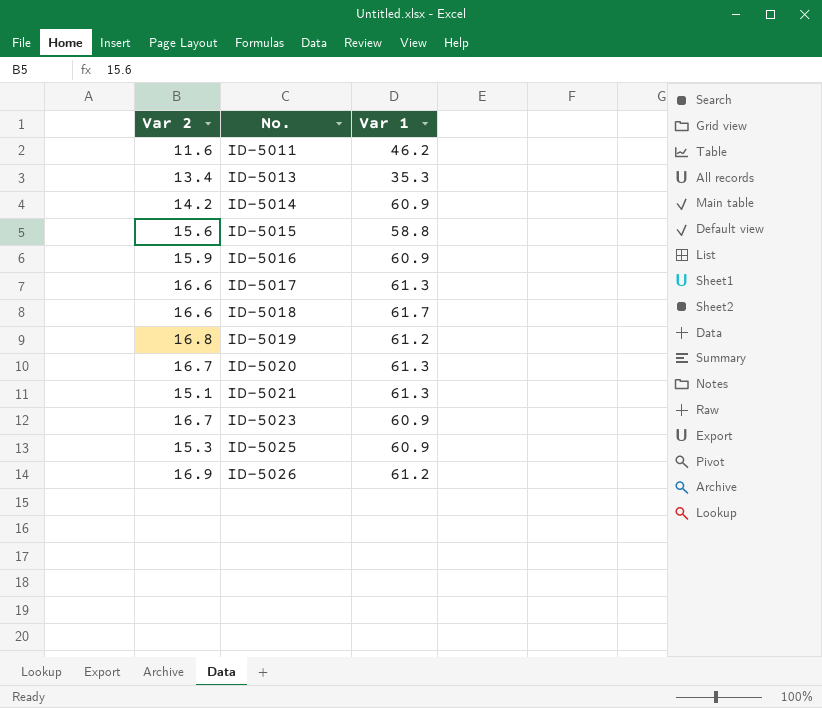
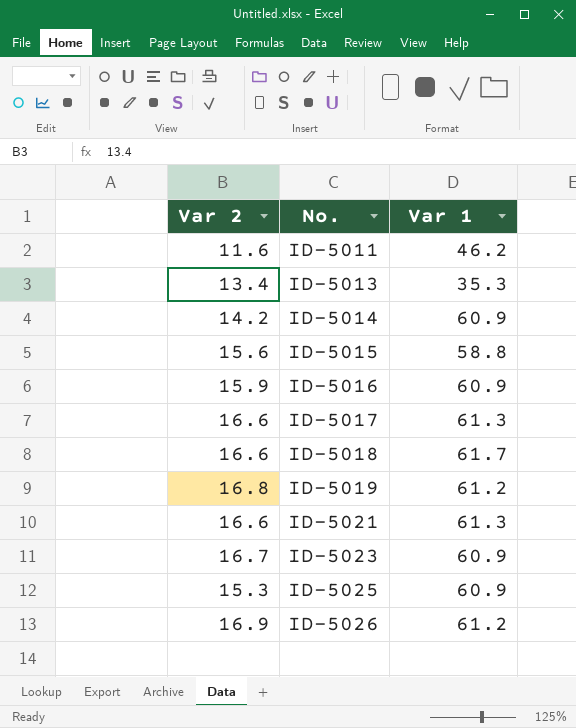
row ID-5020: 16.7 | 61.3 -> none
ID-5021 | Var 2: 15.1 -> 16.6

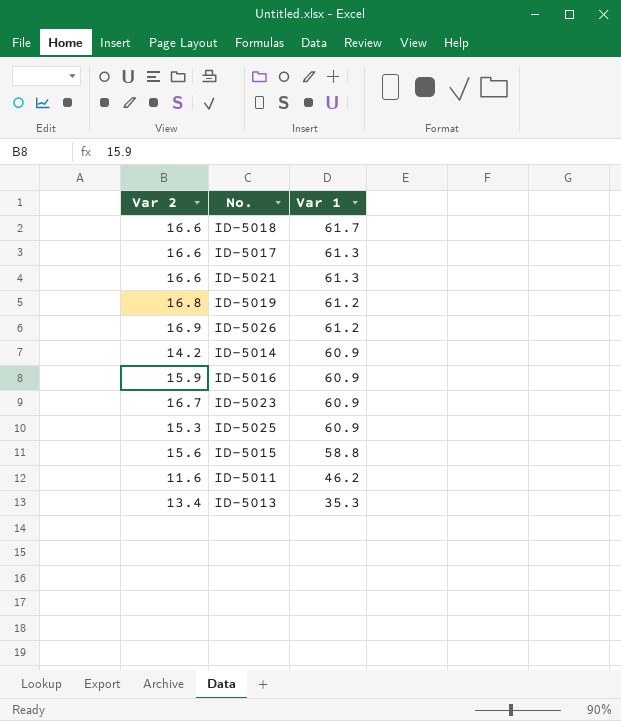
row order: No. ascending -> Var 1 descending

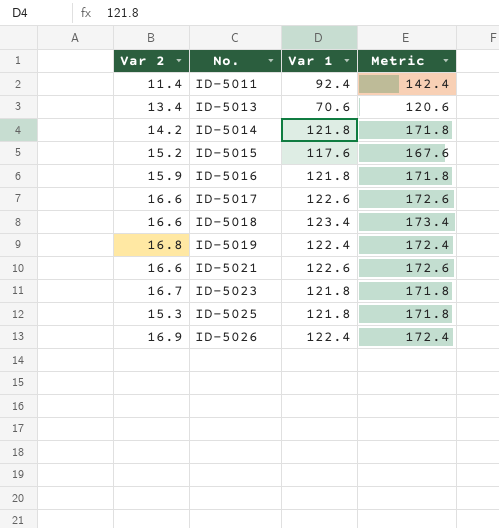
row order: Var 1 descending -> No. ascending
column Metric | formula: none -> [Var 1] + 50
ID-5011 | Var 2: 11.6 -> 11.4
ID-5011 | Var 1: 46.2 -> 92.4
ID-5013 | Var 1: 35.3 -> 70.6
ID-5014 | Var 1: 60.9 -> 121.8
ID-5015 | Var 2: 15.6 -> 15.2
ID-5015 | Var 1: 58.8 -> 117.6
ID-5016 | Var 1: 60.9 -> 121.8
ID-5017 | Var 1: 61.3 -> 122.6
ID-5018 | Var 1: 61.7 -> 123.4
ID-5019 | Var 1: 61.2 -> 122.4
ID-5021 | Var 1: 61.3 -> 122.6
ID-5023 | Var 1: 60.9 -> 121.8
ID-5025 | Var 1: 60.9 -> 121.8
ID-5026 | Var 1: 61.2 -> 122.4

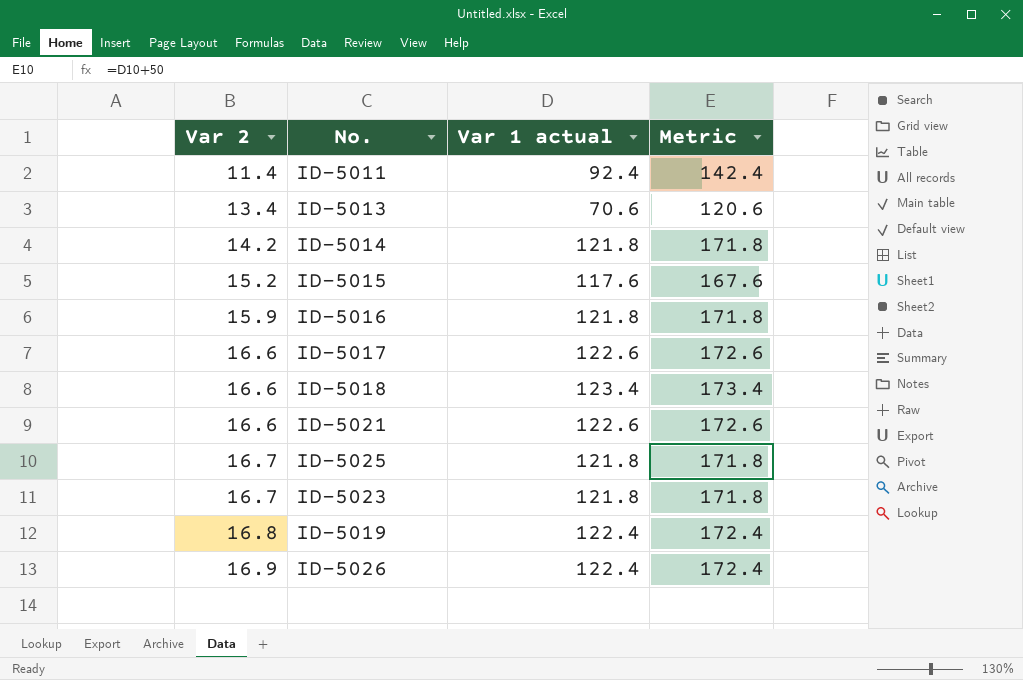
row order: No. ascending -> Var 2 ascending
column name: Var 1 -> Var 1 actual
ID-5025 | Var 2: 15.3 -> 16.7

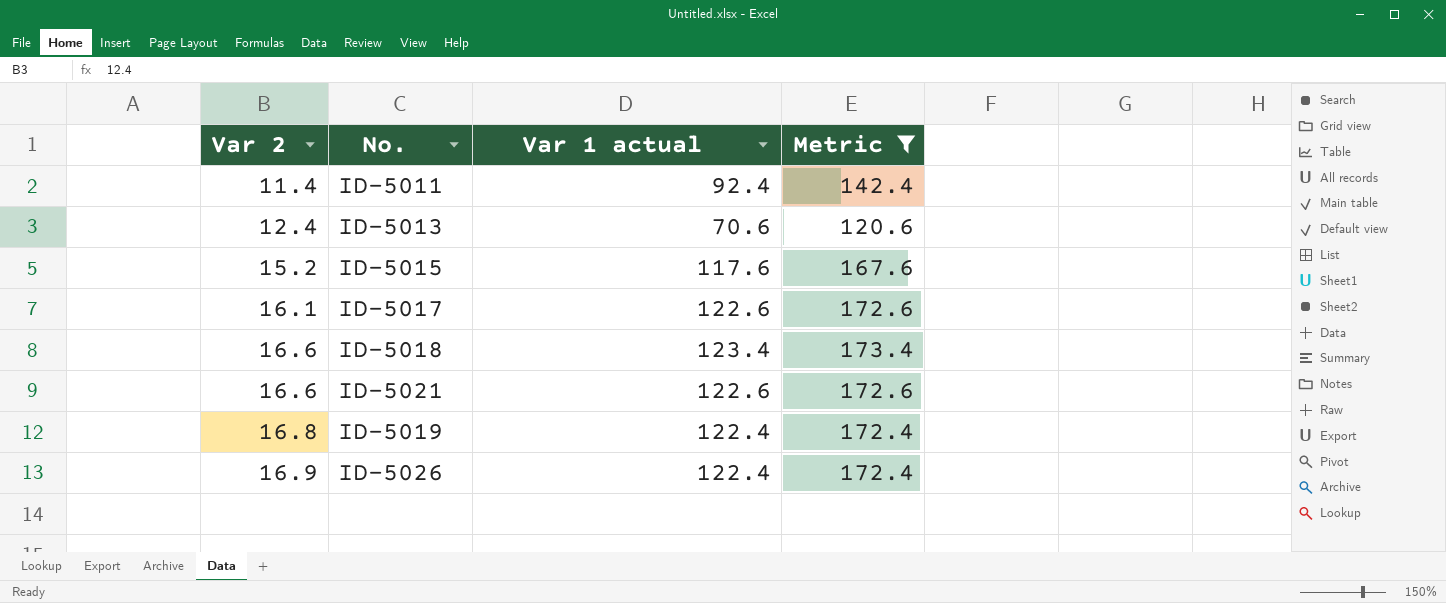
filter: none -> Metric != 171.8
ID-5013 | Var 2: 13.4 -> 12.4
ID-5017 | Var 2: 16.6 -> 16.1

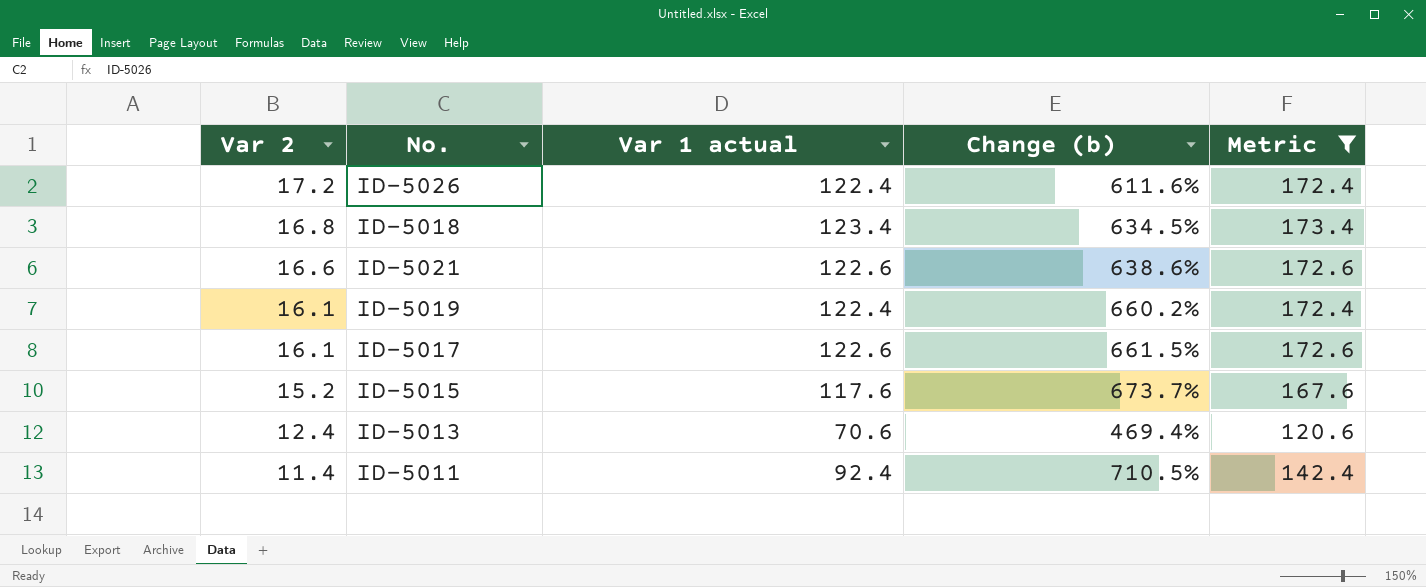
row order: Var 2 ascending -> Var 2 descending
column Change (b) | formula: none -> ([Var 1 actual] - [Var 2]) / [Var 2]
ID-5026 | Var 2: 16.9 -> 17.2
ID-5018 | Var 2: 16.6 -> 16.8
ID-5019 | Var 2: 16.8 -> 16.1

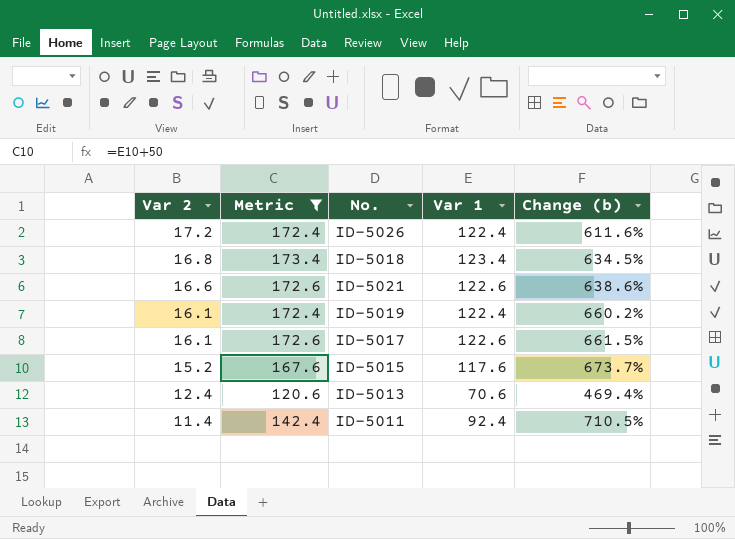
column Metric | position: 5 -> 2
column name: Var 1 actual -> Var 1

